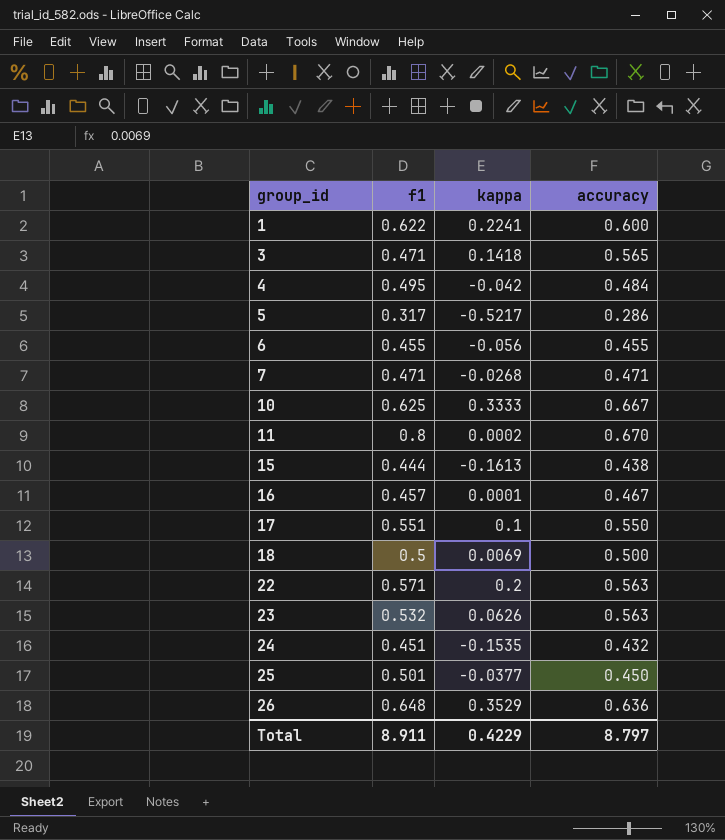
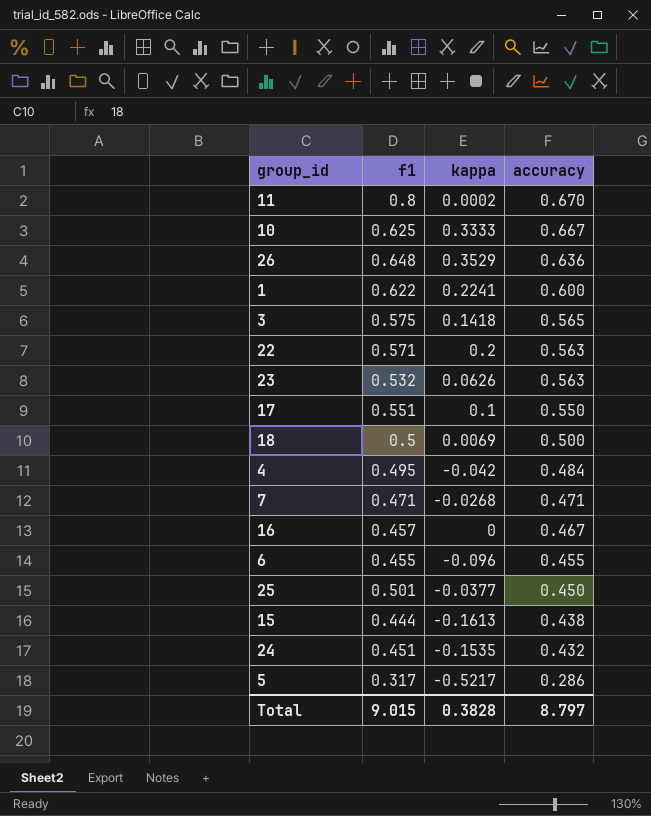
row order: group_id ascending -> accuracy descending
3 | f1: 0.471 -> 0.575
16 | kappa: 0.0001 -> 0
6 | kappa: -0.056 -> -0.096
Total | f1: 8.911 -> 9.015
Total | kappa: 0.4229 -> 0.3828

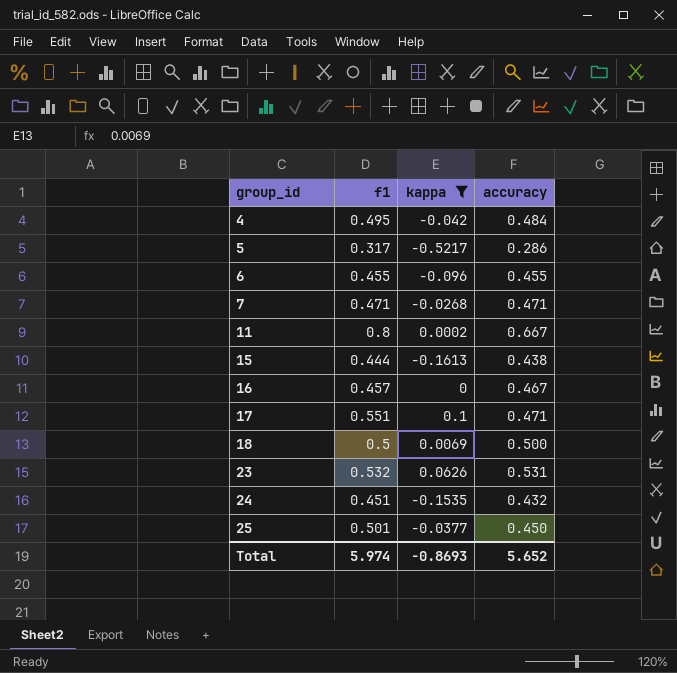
filter: none -> kappa <= 0.1
row order: accuracy descending -> group_id ascending
11 | accuracy: 0.670 -> 0.667
17 | accuracy: 0.550 -> 0.471
23 | accuracy: 0.563 -> 0.531
Total | f1: 9.015 -> 5.974
Total | kappa: 0.3828 -> -0.8693
Total | accuracy: 8.797 -> 5.652

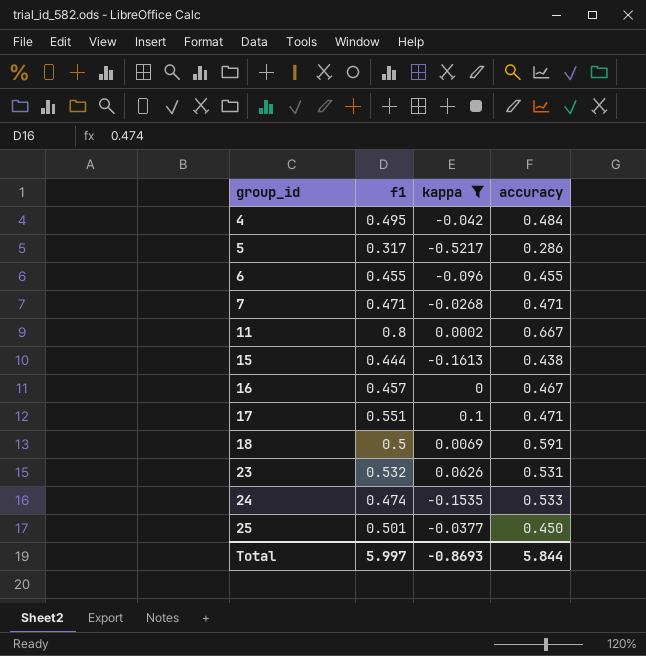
18 | accuracy: 0.500 -> 0.591
24 | f1: 0.451 -> 0.474
24 | accuracy: 0.432 -> 0.533
Total | f1: 5.974 -> 5.997
Total | accuracy: 5.652 -> 5.844

